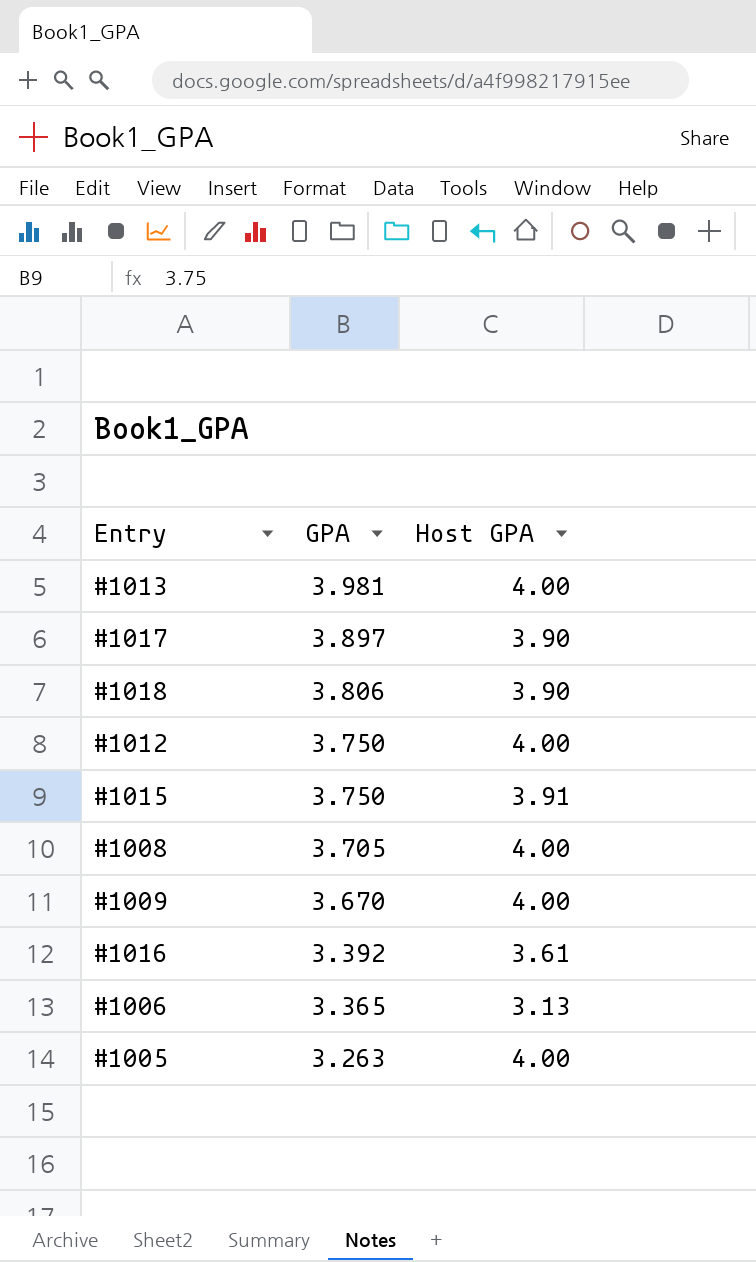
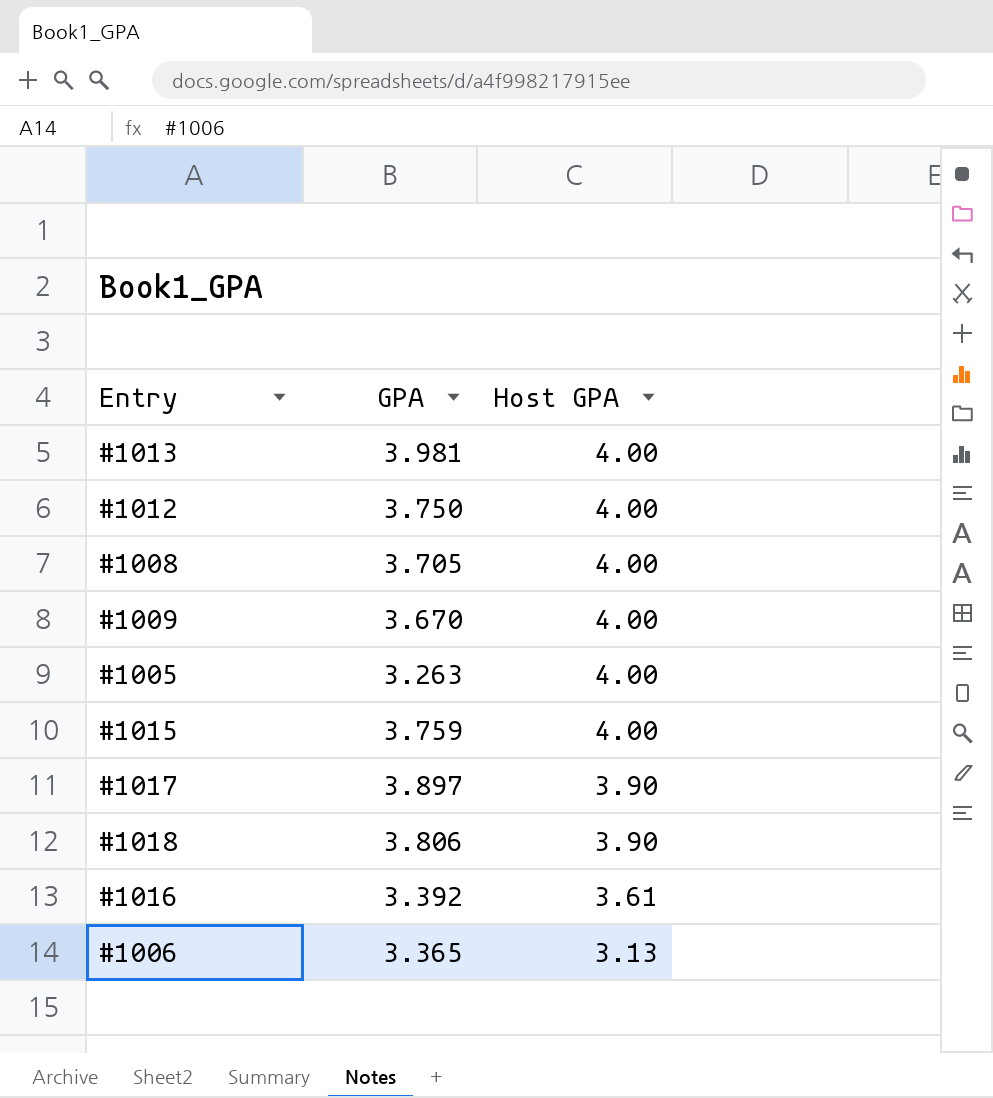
row order: GPA descending -> Host GPA descending
#1015 | GPA: 3.750 -> 3.759
#1015 | Host GPA: 3.91 -> 4.00

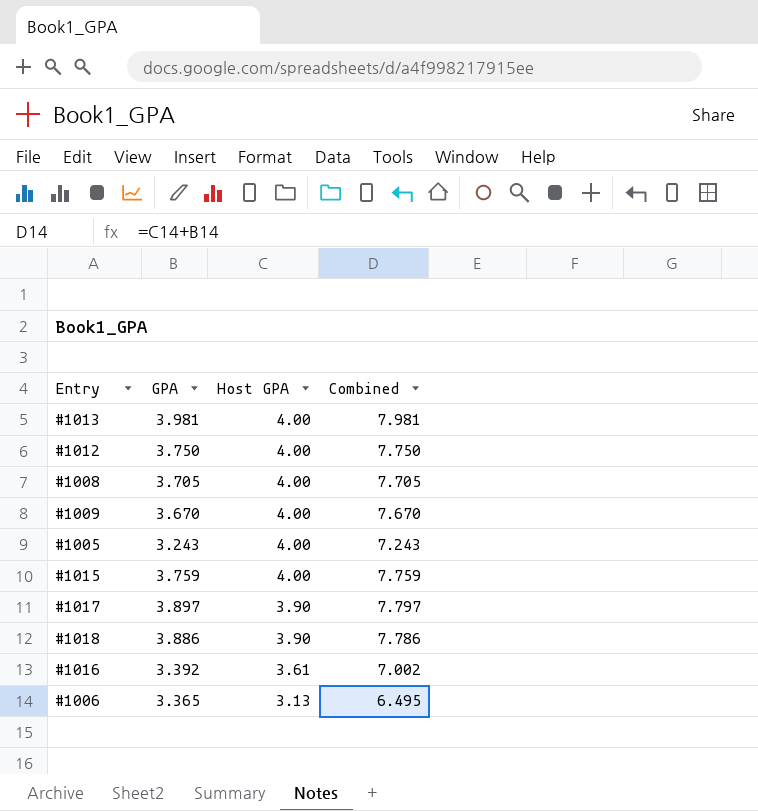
column Combined | formula: none -> [GPA] + [Host GPA]
#1005 | GPA: 3.263 -> 3.243
#1018 | GPA: 3.806 -> 3.886

